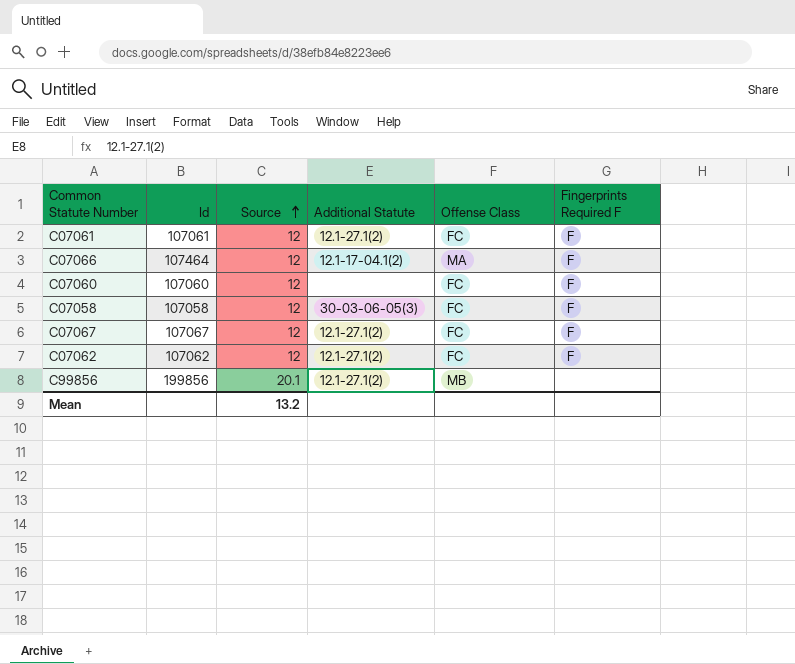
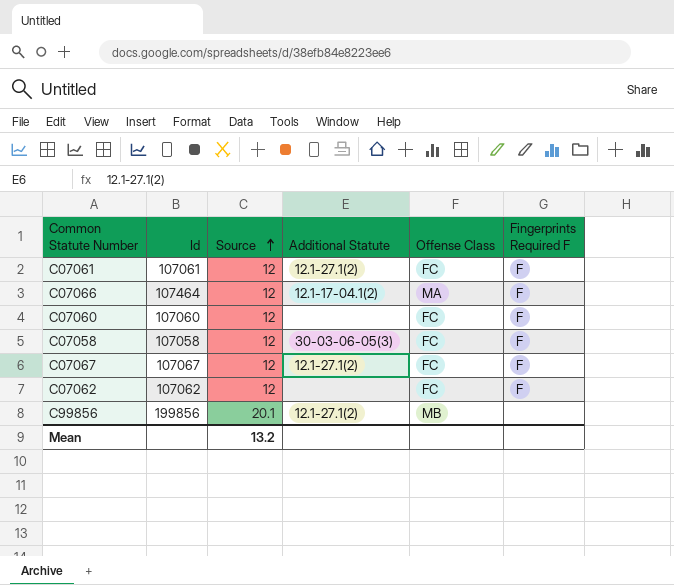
C07062 | Additional Statute: 12.1-27.1(2) -> none

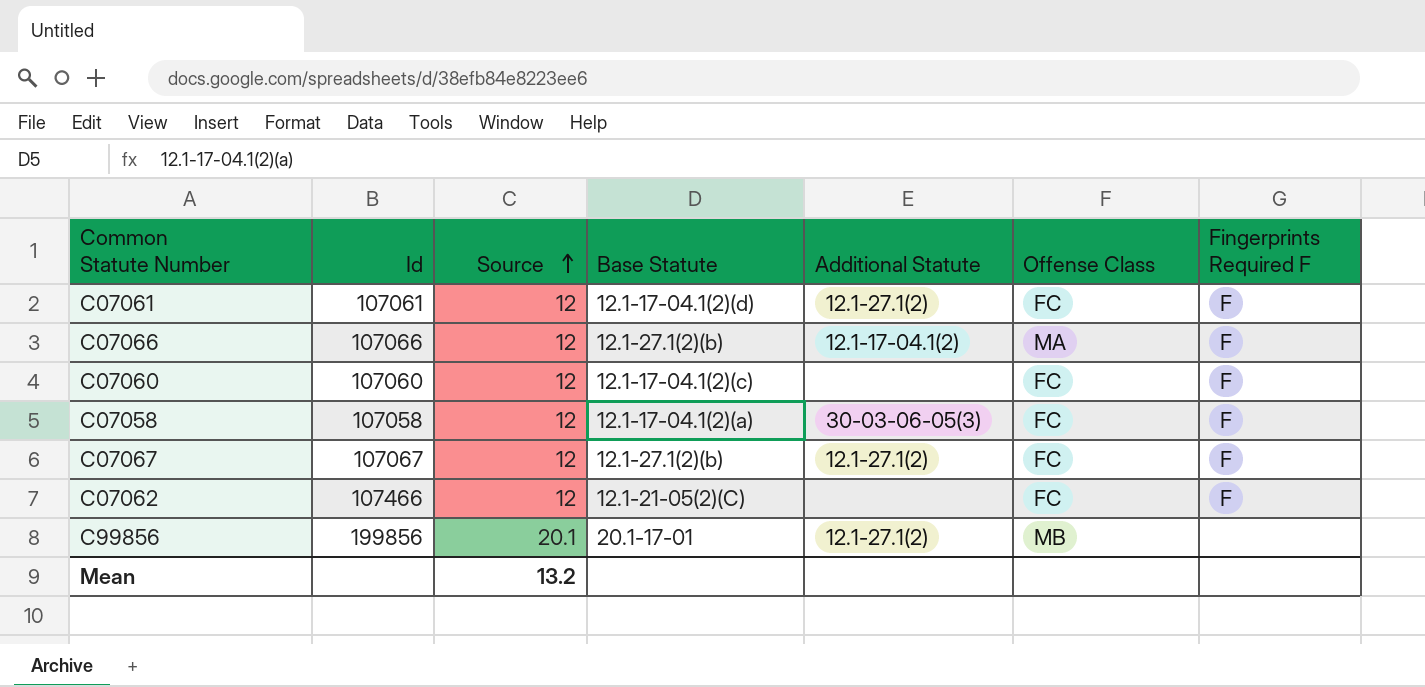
column Base Statute | position: none -> 4
C07066 | Id: 107464 -> 107066
C07062 | Id: 107062 -> 107466

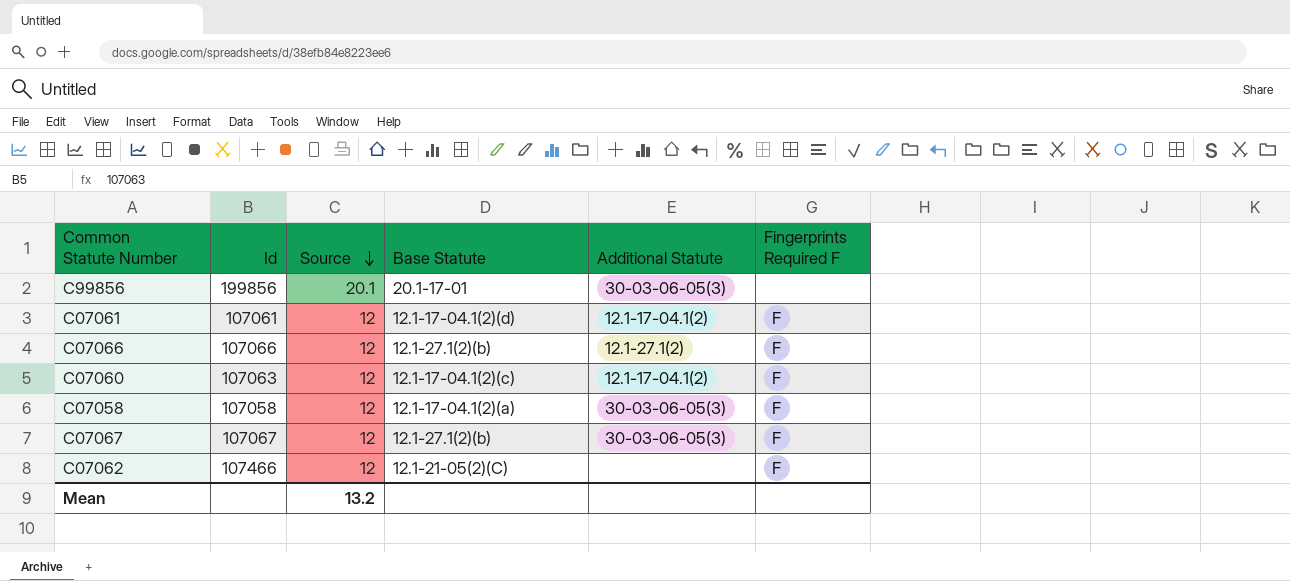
row order: Source ascending -> Source descending
column Offense Class | position: 6 -> none
C99856 | Additional Statute: 12.1-27.1(2) -> 30-03-06-05(3)
C07061 | Additional Statute: 12.1-27.1(2) -> 12.1-17-04.1(2)
C07066 | Additional Statute: 12.1-17-04.1(2) -> 12.1-27.1(2)
C07060 | Id: 107060 -> 107063
C07060 | Additional Statute: none -> 12.1-17-04.1(2)
C07067 | Additional Statute: 12.1-27.1(2) -> 30-03-06-05(3)

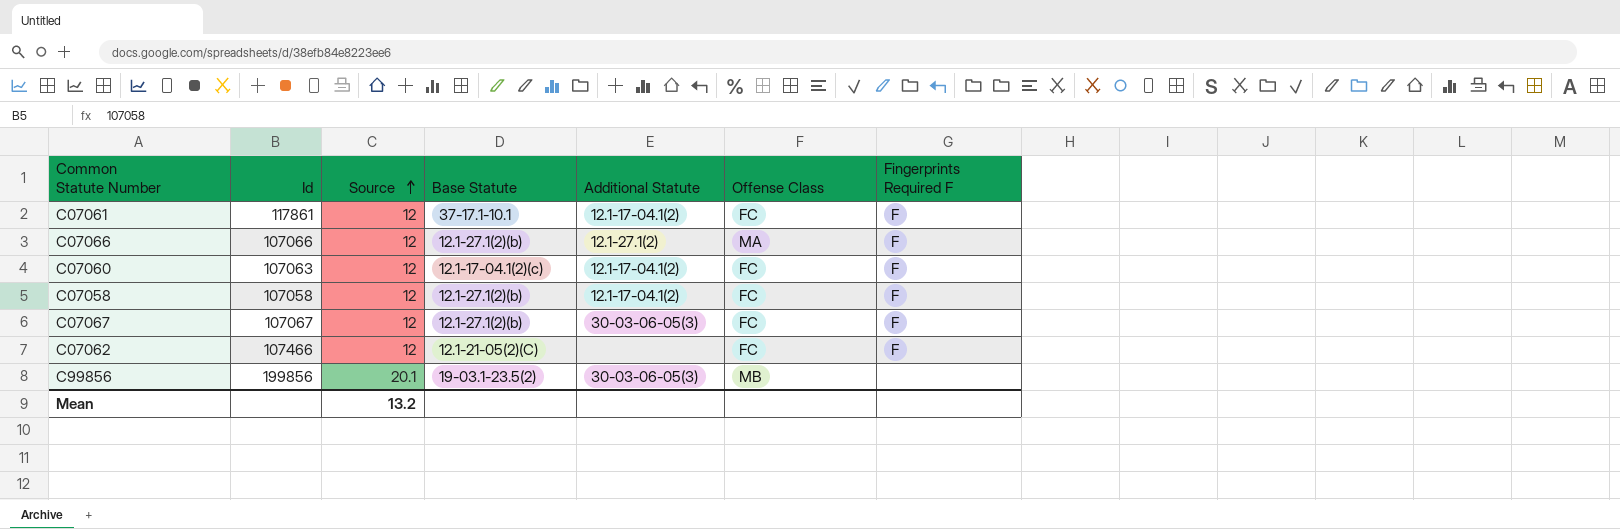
row order: Source descending -> Source ascending
column Offense Class | position: none -> 6
C07061 | Id: 107061 -> 117861
C07061 | Base Statute: 12.1-17-04.1(2)(d) -> 37-17.1-10.1
C07058 | Base Statute: 12.1-17-04.1(2)(a) -> 12.1-27.1(2)(b)
C07058 | Additional Statute: 30-03-06-05(3) -> 12.1-17-04.1(2)
C99856 | Base Statute: 20.1-17-01 -> 19-03.1-23.5(2)

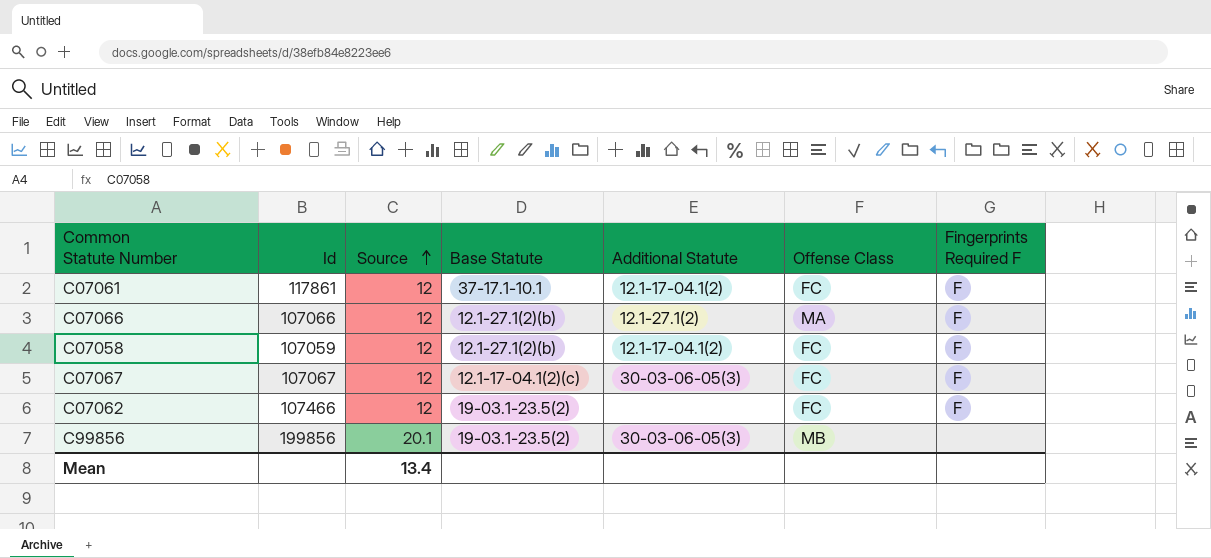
row C07060: 107063 | 12 | 12.1-17-04.1(2)(c) | 12.1-17-04.1(2) | FC | F -> none
C07058 | Id: 107058 -> 107059
C07067 | Base Statute: 12.1-27.1(2)(b) -> 12.1-17-04.1(2)(c)
C07062 | Base Statute: 12.1-21-05(2)(C) -> 19-03.1-23.5(2)
Mean | Source: 13.2 -> 13.4

